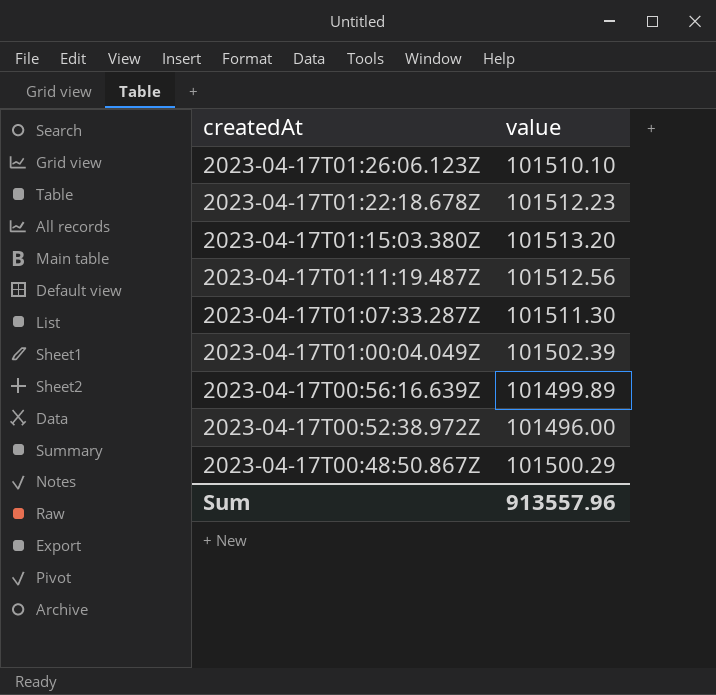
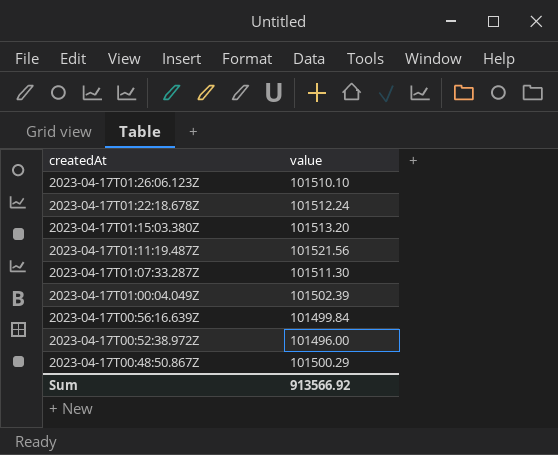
2023-04-17T01:22:18.678Z | value: 101512.23 -> 101512.24
2023-04-17T01:11:19.487Z | value: 101512.56 -> 101521.56
2023-04-17T00:56:16.639Z | value: 101499.89 -> 101499.84
Sum | value: 913557.96 -> 913566.92

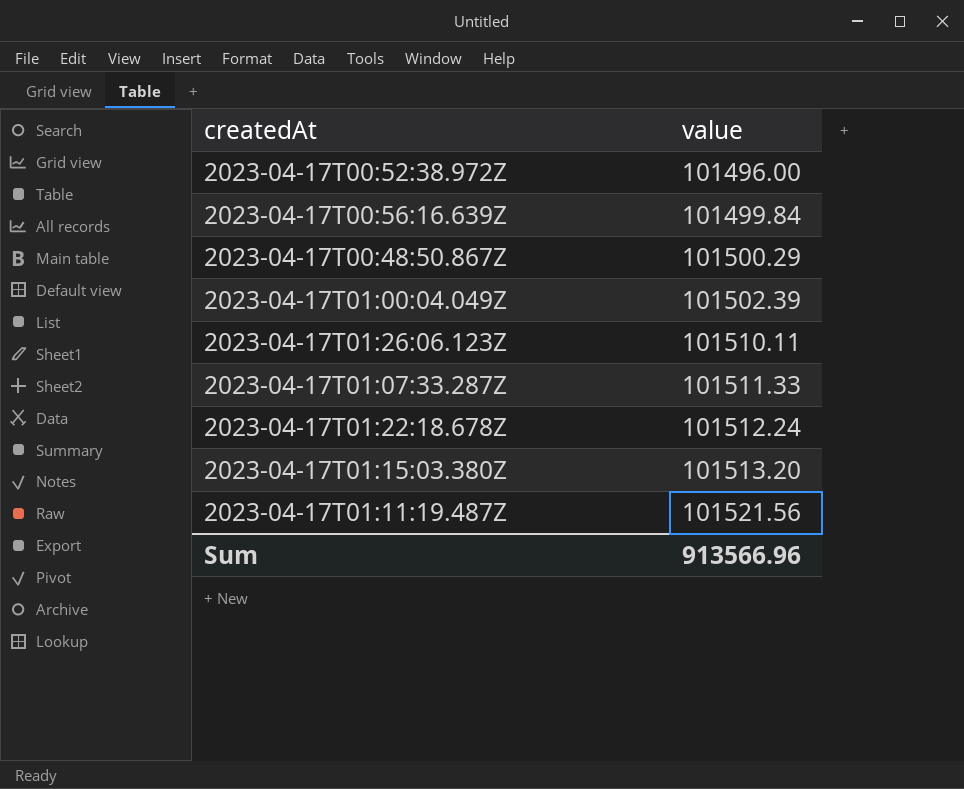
row order: createdAt descending -> value ascending
2023-04-17T01:26:06.123Z | value: 101510.10 -> 101510.11
2023-04-17T01:07:33.287Z | value: 101511.30 -> 101511.33
Sum | value: 913566.92 -> 913566.96

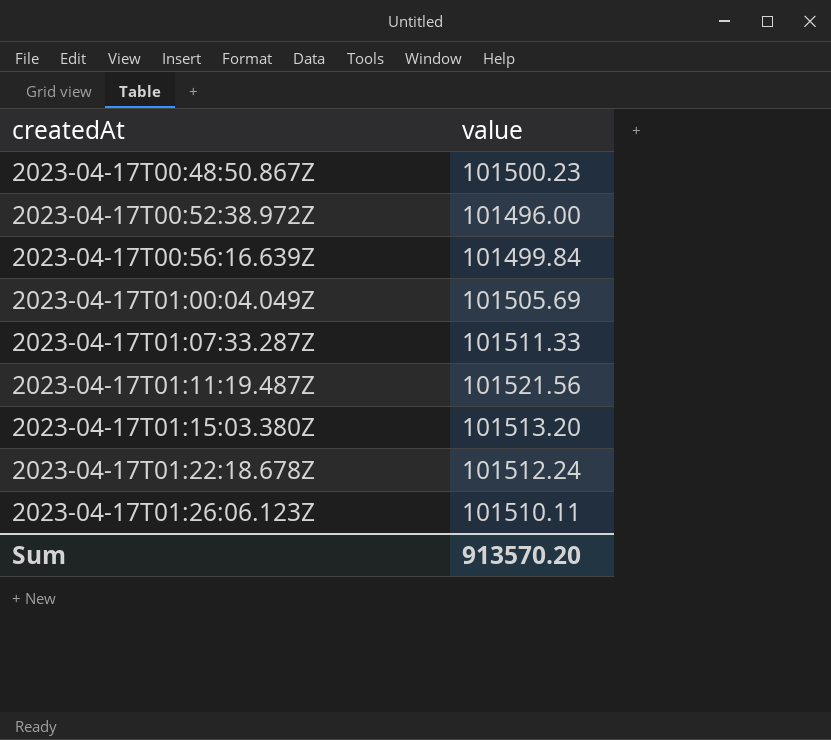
row order: value ascending -> createdAt ascending
2023-04-17T00:48:50.867Z | value: 101500.29 -> 101500.23
2023-04-17T01:00:04.049Z | value: 101502.39 -> 101505.69
Sum | value: 913566.96 -> 913570.20

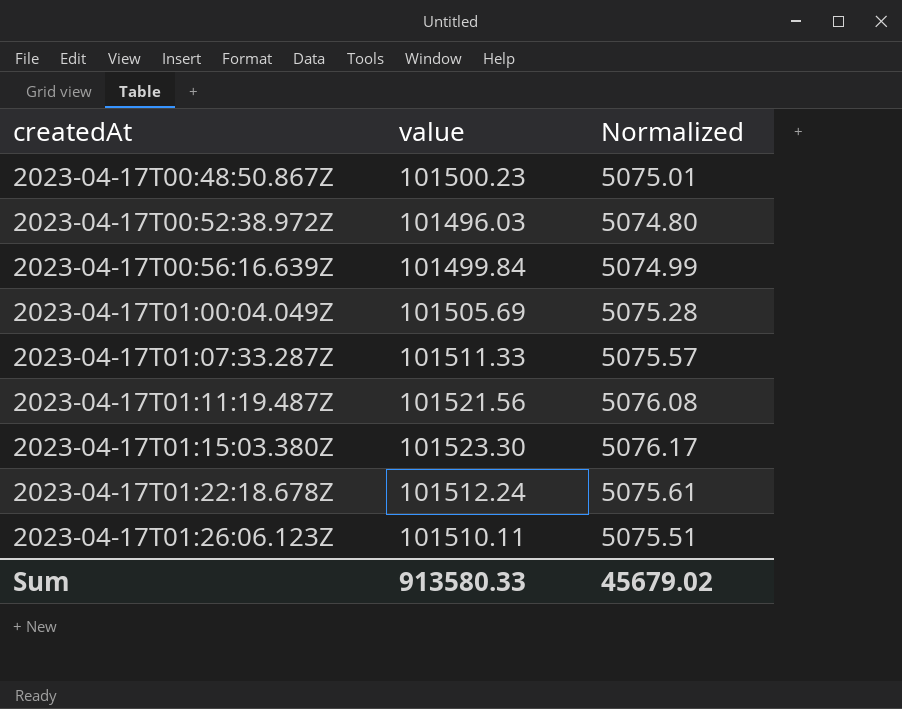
column Normalized | formula: none -> [value] * 0.05
2023-04-17T00:52:38.972Z | value: 101496.00 -> 101496.03
2023-04-17T01:15:03.380Z | value: 101513.20 -> 101523.30
Sum | value: 913570.20 -> 913580.33

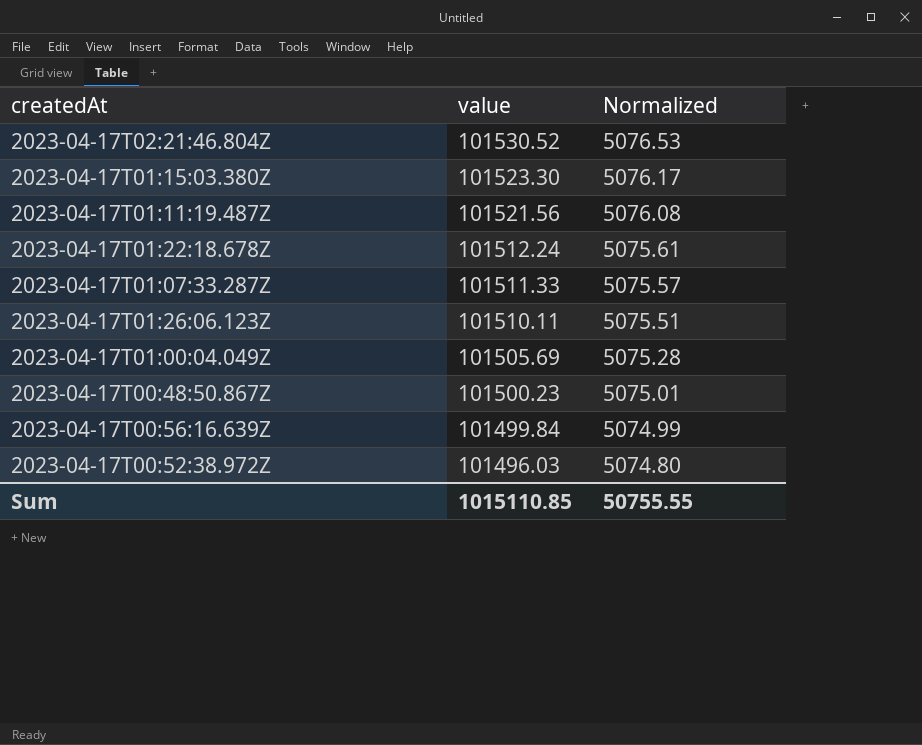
row order: createdAt ascending -> value descending
row 2023-04-17T02:21:46.804Z: none -> 101530.52 | 5076.53
Sum | value: 913580.33 -> 1015110.85
Sum | Normalized: 45679.02 -> 50755.55

